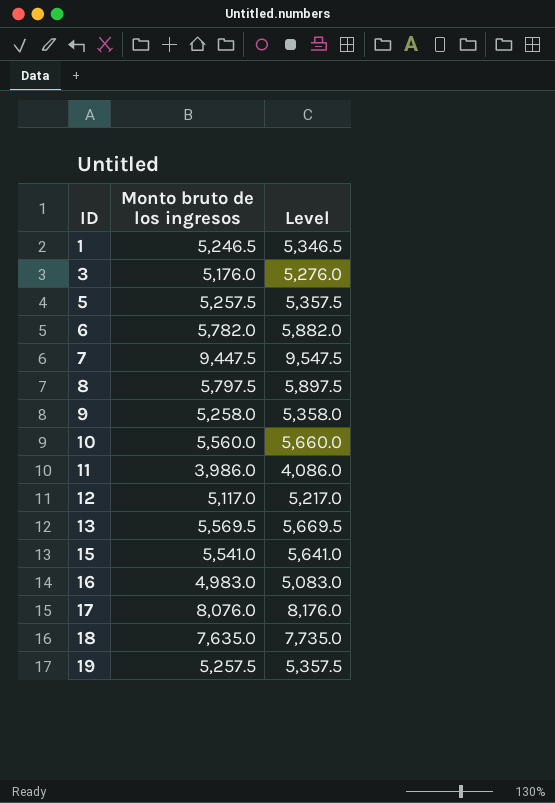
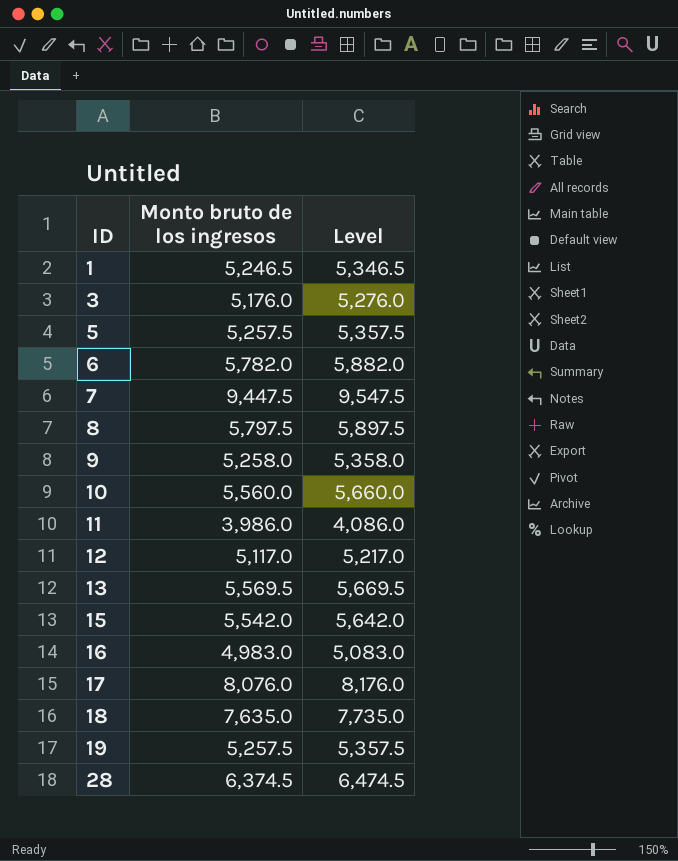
15 | Monto bruto de los ingresos: 5,541.0 -> 5,542.0
15 | Level: 5,641.0 -> 5,642.0
row 28: none -> 6,374.5 | 6,474.5

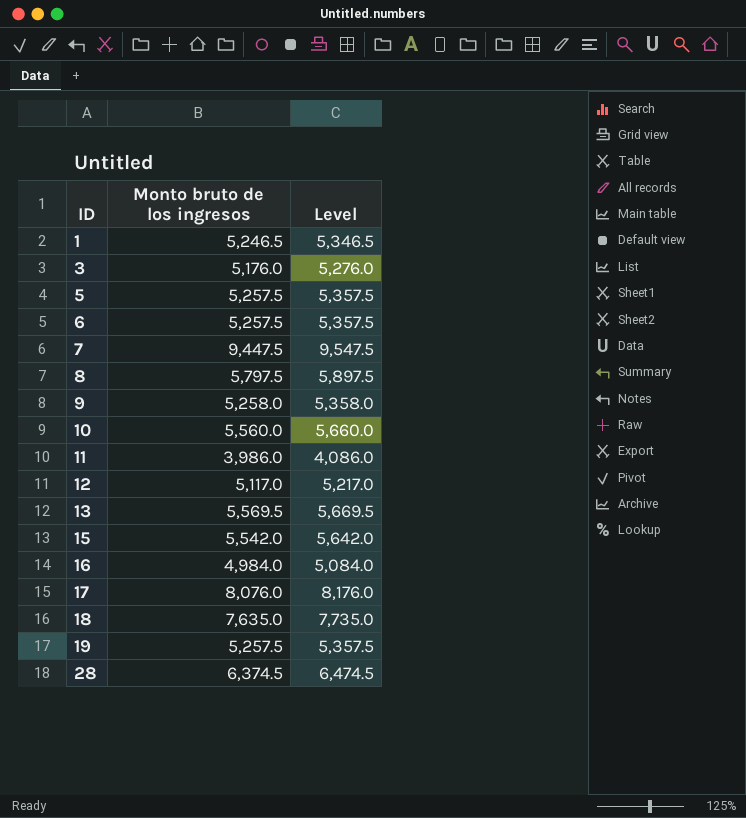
6 | Monto bruto de los ingresos: 5,782.0 -> 5,257.5
6 | Level: 5,882.0 -> 5,357.5
16 | Monto bruto de los ingresos: 4,983.0 -> 4,984.0
16 | Level: 5,083.0 -> 5,084.0

